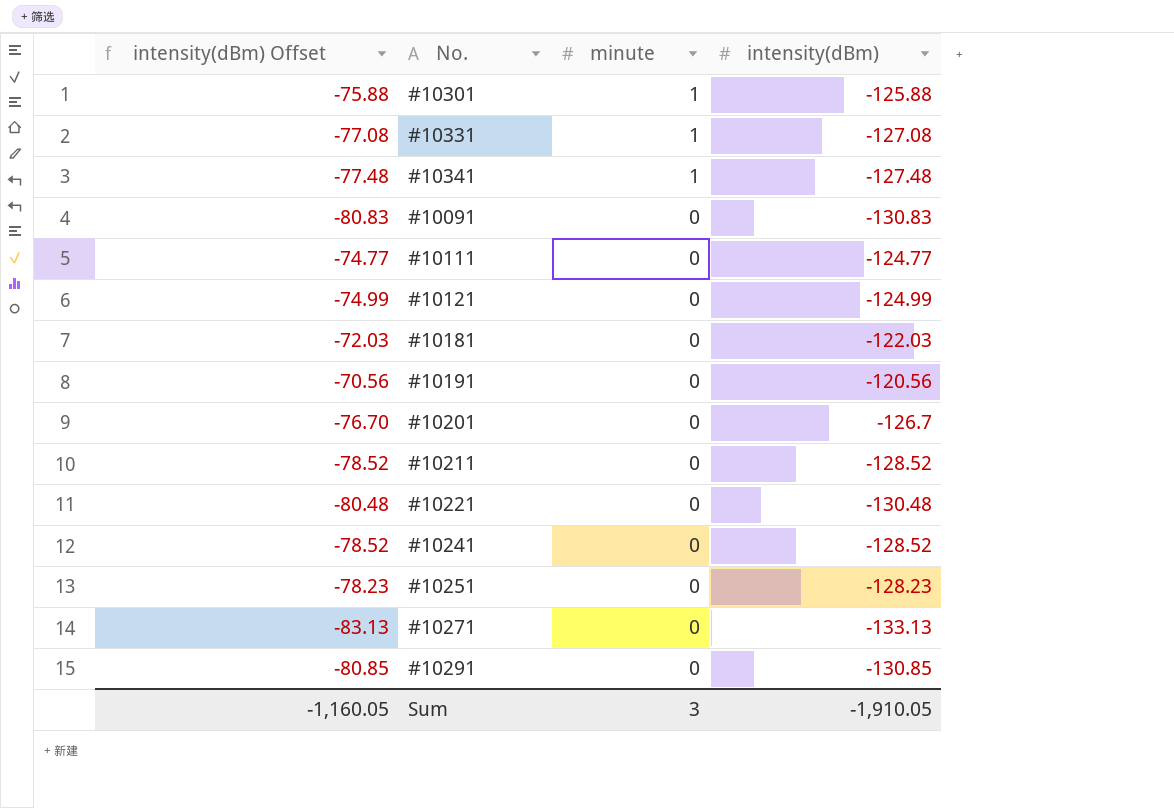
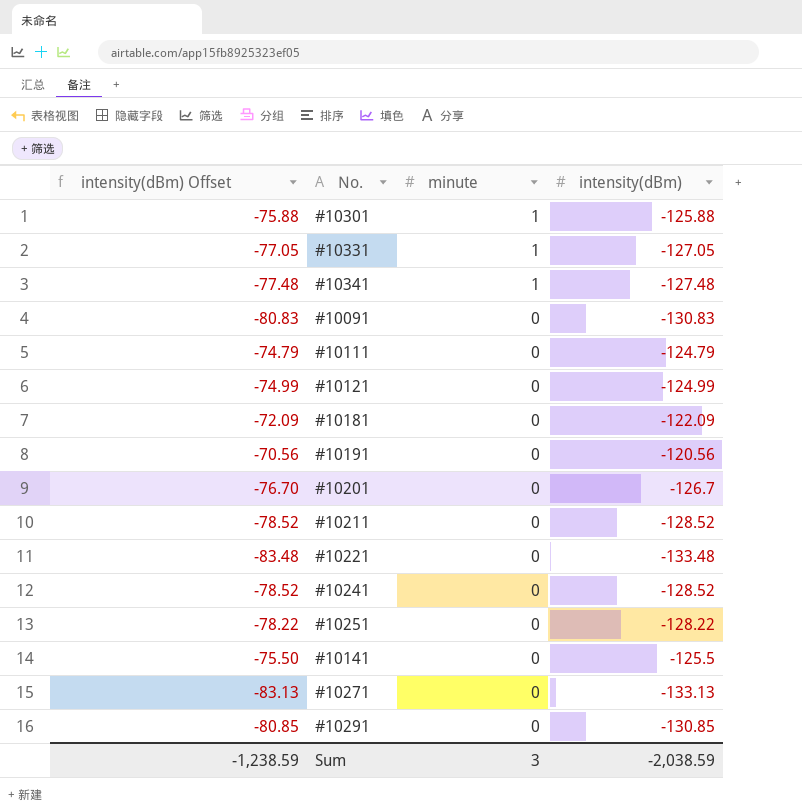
#10331 | intensity(dBm) Offset: -77.08 -> -77.05
#10331 | intensity(dBm): -127.08 -> -127.05
#10111 | intensity(dBm) Offset: -74.77 -> -74.79
#10111 | intensity(dBm): -124.77 -> -124.79
#10181 | intensity(dBm) Offset: -72.03 -> -72.09
#10181 | intensity(dBm): -122.03 -> -122.09
#10221 | intensity(dBm) Offset: -80.48 -> -83.48
#10221 | intensity(dBm): -130.48 -> -133.48
#10251 | intensity(dBm) Offset: -78.23 -> -78.22
#10251 | intensity(dBm): -128.23 -> -128.22
row #10141: none -> -75.50 | 0 | -125.5
Sum | intensity(dBm) Offset: -1,160.05 -> -1,238.59
Sum | intensity(dBm): -1,910.05 -> -2,038.59

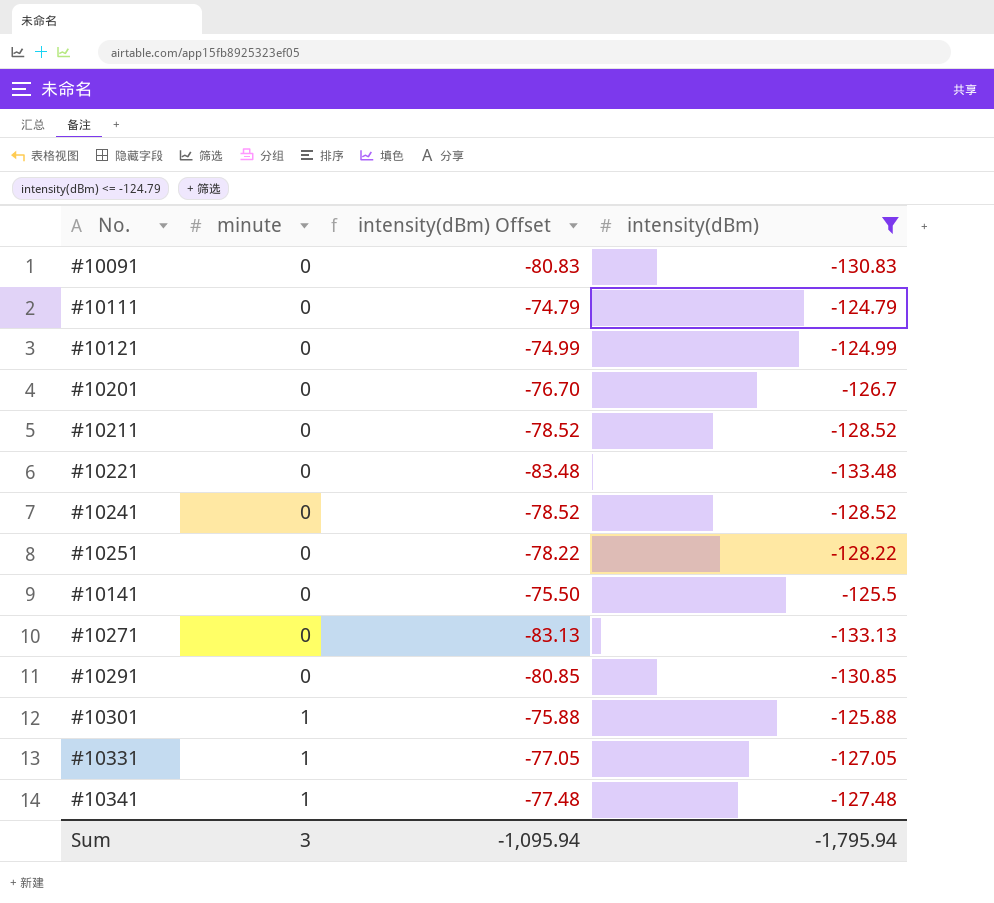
filter: none -> intensity(dBm) <= -124.79
row order: minute descending -> minute ascending
column intensity(dBm) Offset | position: 1 -> 3
Sum | intensity(dBm) Offset: -1,238.59 -> -1,095.94
Sum | intensity(dBm): -2,038.59 -> -1,795.94

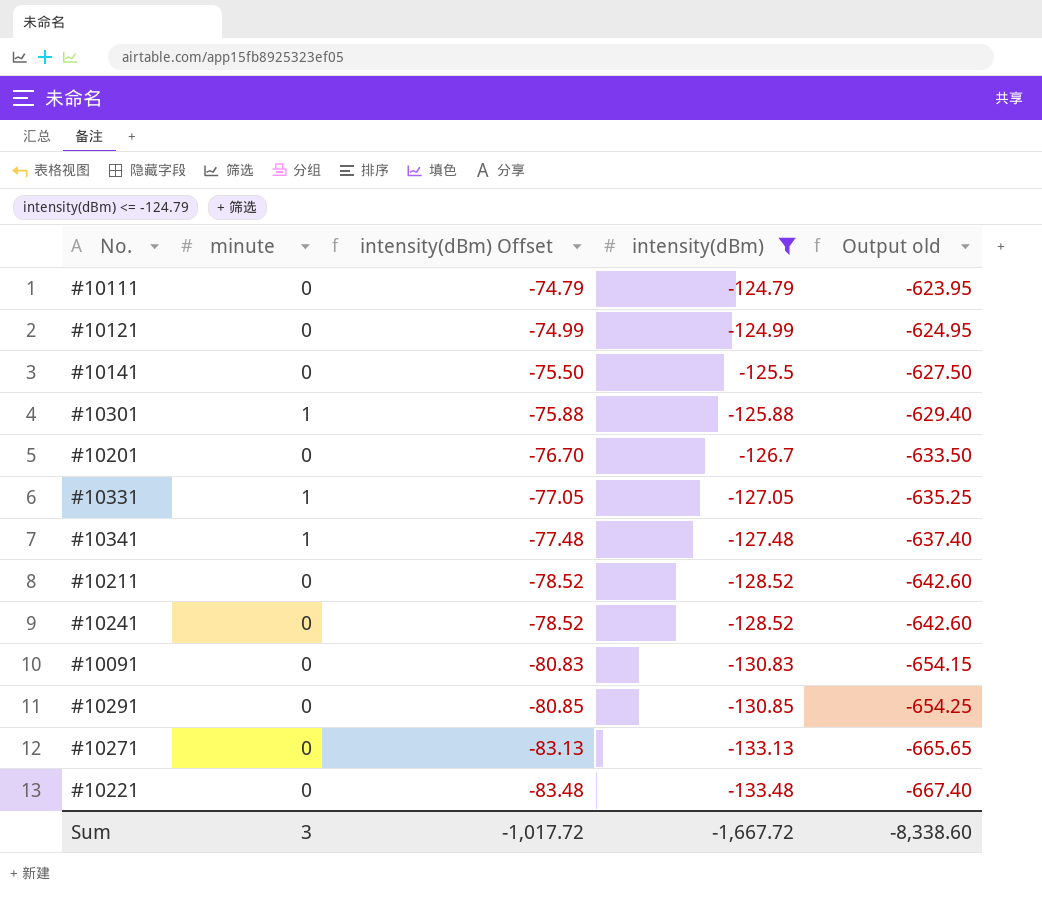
row order: minute ascending -> intensity(dBm) Offset descending
column Output old | formula: none -> [intensity(dBm)] * 5
row #10251: 0 | -78.22 | -128.22 -> none
Sum | intensity(dBm) Offset: -1,095.94 -> -1,017.72
Sum | intensity(dBm): -1,795.94 -> -1,667.72

